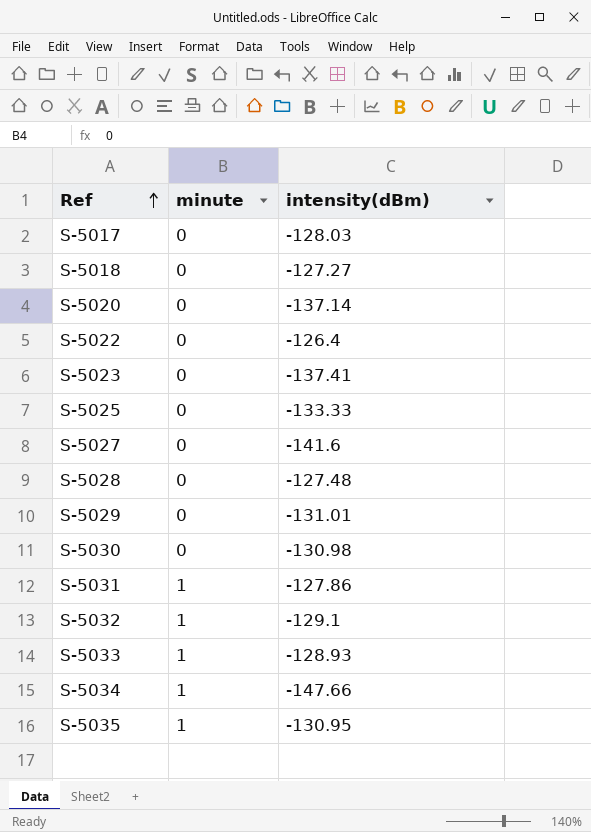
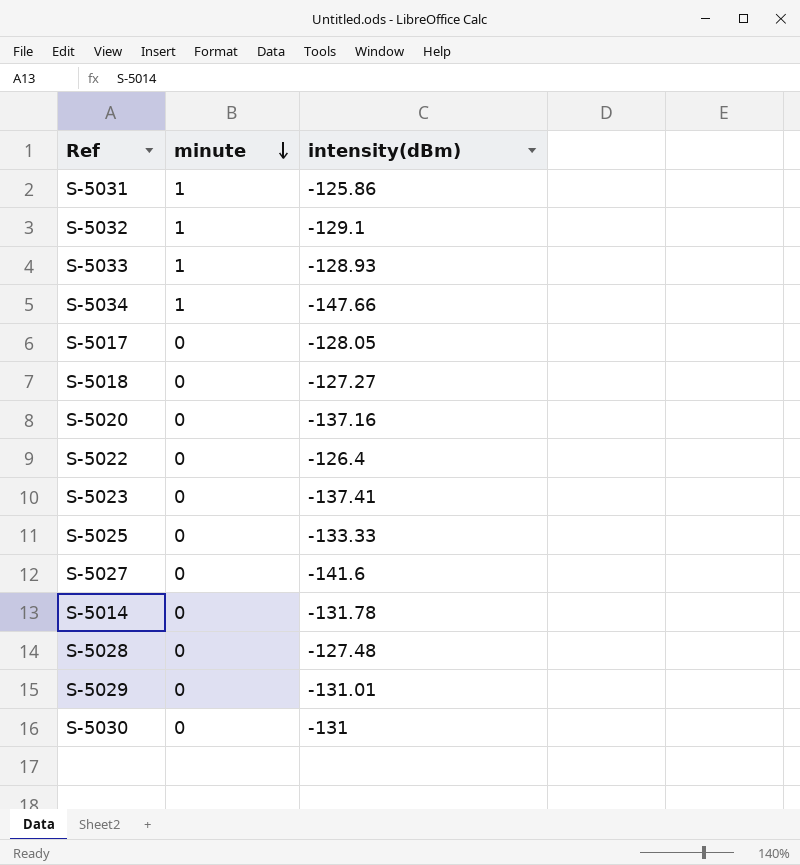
row order: Ref ascending -> minute descending
row S-5035: 1 | -130.95 -> none
S-5031 | intensity(dBm): -127.86 -> -125.86
S-5017 | intensity(dBm): -128.03 -> -128.05
S-5020 | intensity(dBm): -137.14 -> -137.16
row S-5014: none -> 0 | -131.78
S-5030 | intensity(dBm): -130.98 -> -131

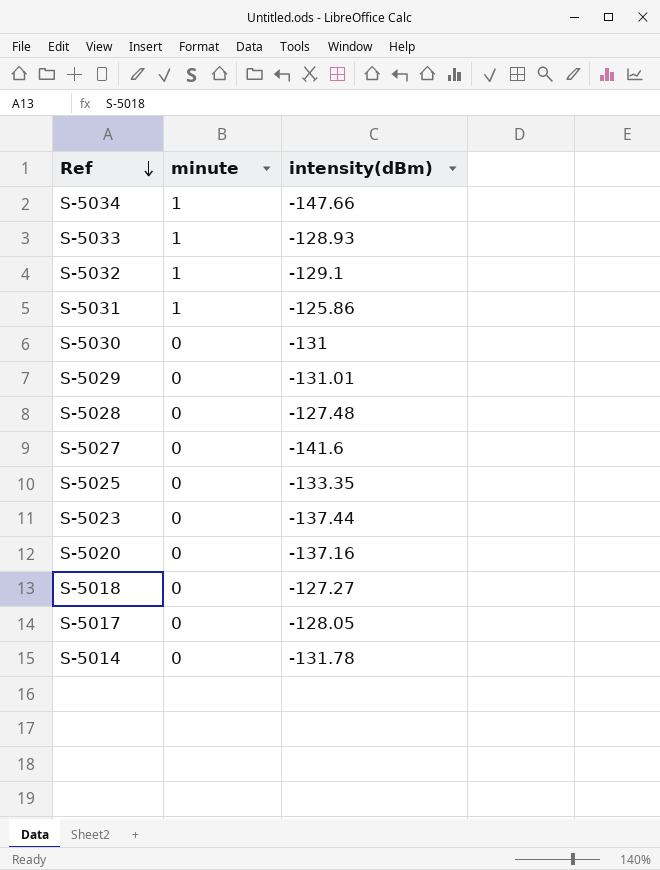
row order: minute descending -> Ref descending
row S-5022: 0 | -126.4 -> none
S-5025 | intensity(dBm): -133.33 -> -133.35
S-5023 | intensity(dBm): -137.41 -> -137.44

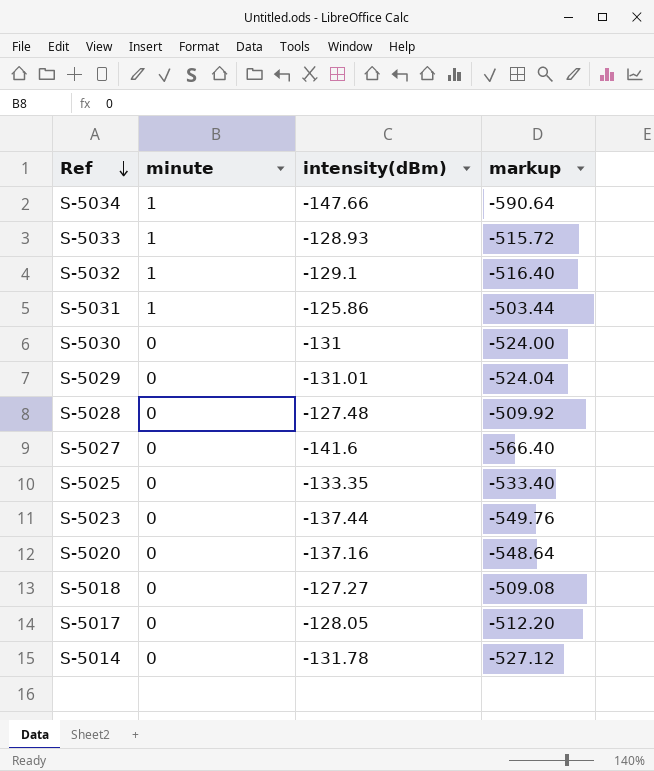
column markup | formula: none -> [intensity(dBm)] * 4

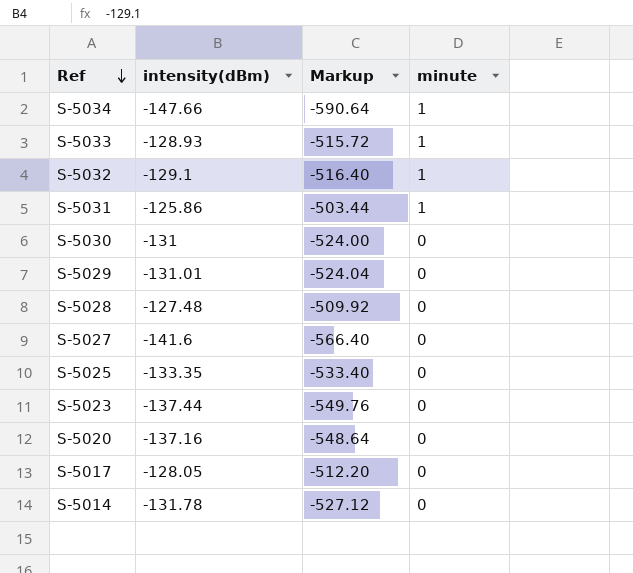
column name: markup -> Markup
column minute | position: 2 -> 4
row S-5018: 0 | -127.27 | -509.08 -> none

